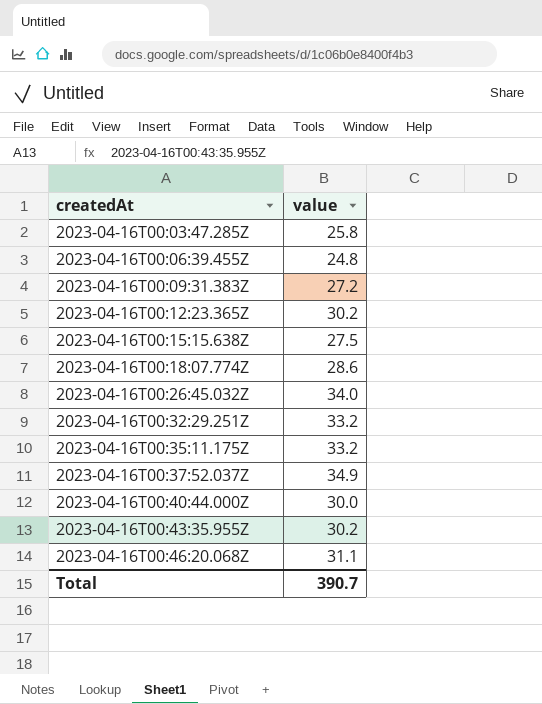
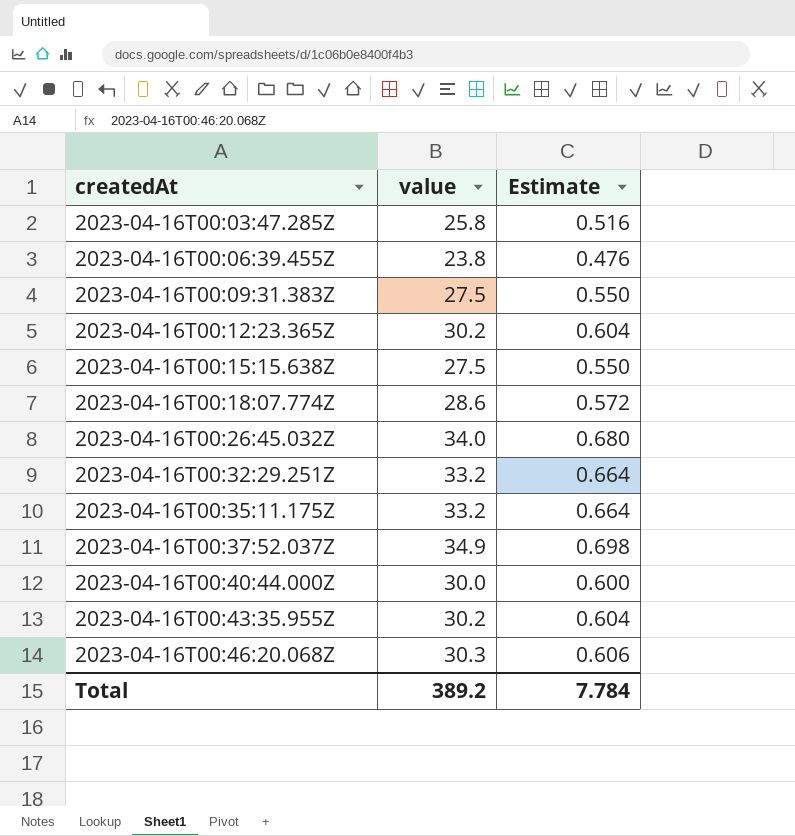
column Estimate | formula: none -> [value] * 0.02
2023-04-16T00:06:39.455Z | value: 24.8 -> 23.8
2023-04-16T00:09:31.383Z | value: 27.2 -> 27.5
2023-04-16T00:46:20.068Z | value: 31.1 -> 30.3
Total | value: 390.7 -> 389.2

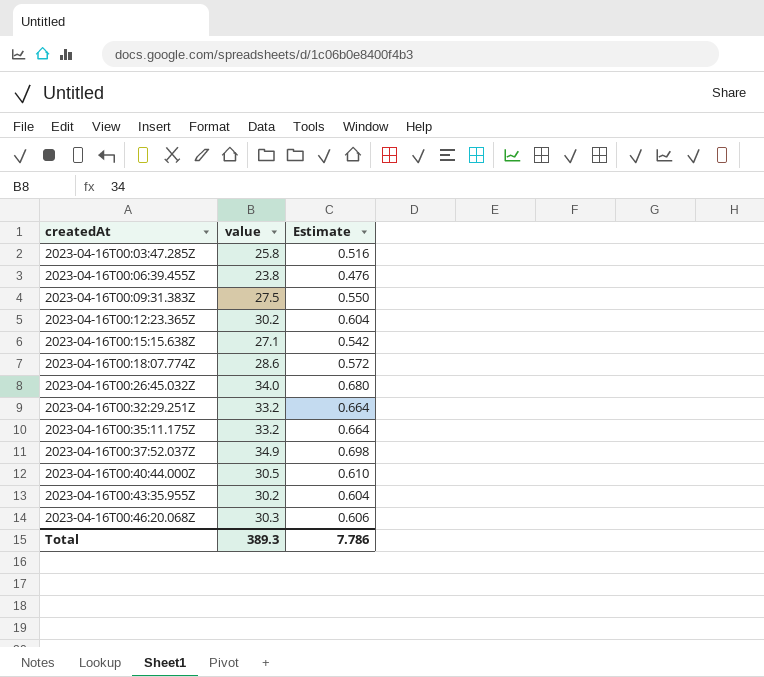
2023-04-16T00:15:15.638Z | value: 27.5 -> 27.1
2023-04-16T00:15:15.638Z | Estimate: 0.550 -> 0.542
2023-04-16T00:40:44.000Z | value: 30.0 -> 30.5
2023-04-16T00:40:44.000Z | Estimate: 0.600 -> 0.610
Total | value: 389.2 -> 389.3
Total | Estimate: 7.784 -> 7.786

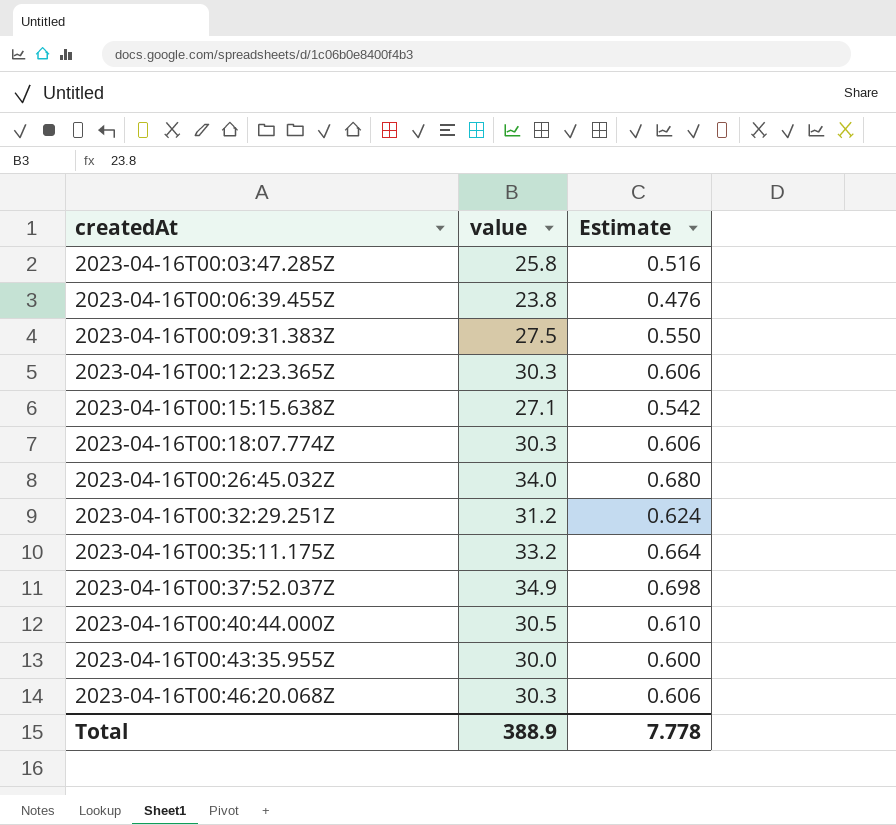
2023-04-16T00:12:23.365Z | value: 30.2 -> 30.3
2023-04-16T00:12:23.365Z | Estimate: 0.604 -> 0.606
2023-04-16T00:18:07.774Z | value: 28.6 -> 30.3
2023-04-16T00:18:07.774Z | Estimate: 0.572 -> 0.606
2023-04-16T00:32:29.251Z | value: 33.2 -> 31.2
2023-04-16T00:32:29.251Z | Estimate: 0.664 -> 0.624
2023-04-16T00:43:35.955Z | value: 30.2 -> 30.0
2023-04-16T00:43:35.955Z | Estimate: 0.604 -> 0.600
Total | value: 389.3 -> 388.9
Total | Estimate: 7.786 -> 7.778

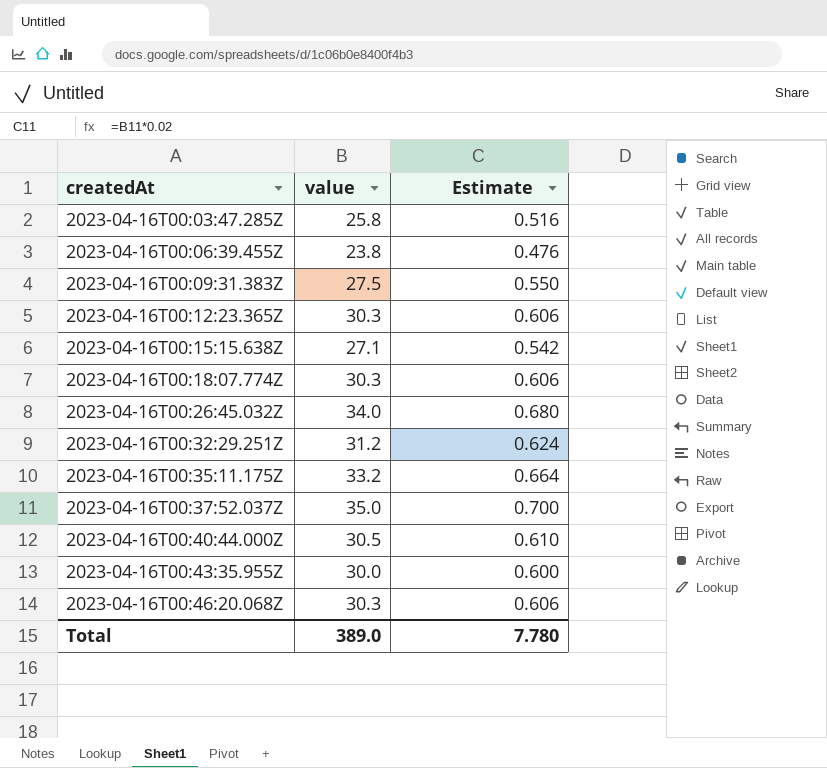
2023-04-16T00:37:52.037Z | value: 34.9 -> 35.0
2023-04-16T00:37:52.037Z | Estimate: 0.698 -> 0.700
Total | value: 388.9 -> 389.0
Total | Estimate: 7.778 -> 7.780

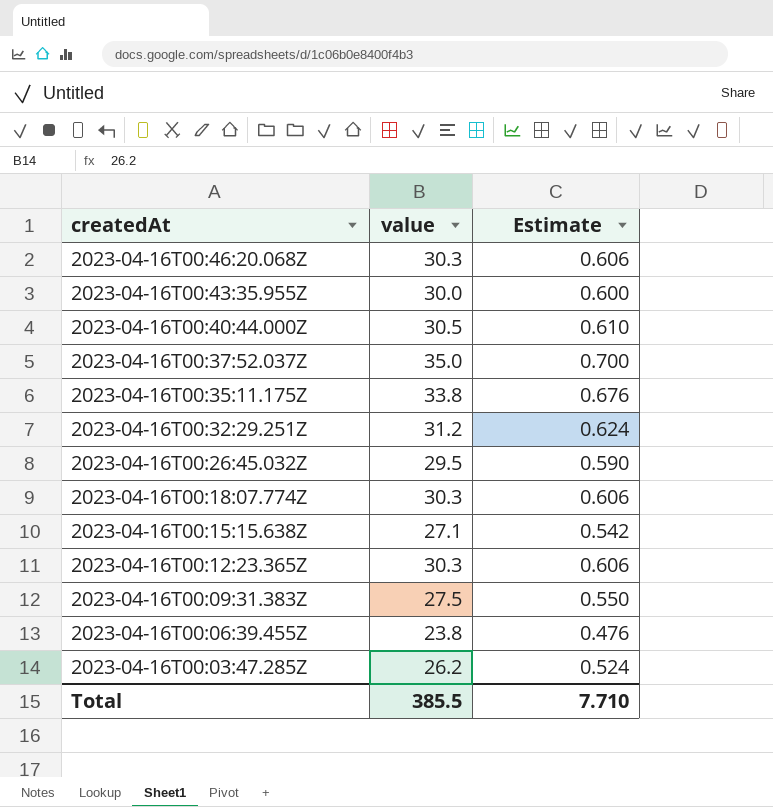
row order: createdAt ascending -> createdAt descending
2023-04-16T00:35:11.175Z | value: 33.2 -> 33.8
2023-04-16T00:35:11.175Z | Estimate: 0.664 -> 0.676
2023-04-16T00:26:45.032Z | value: 34.0 -> 29.5
2023-04-16T00:26:45.032Z | Estimate: 0.680 -> 0.590
2023-04-16T00:03:47.285Z | value: 25.8 -> 26.2
2023-04-16T00:03:47.285Z | Estimate: 0.516 -> 0.524
Total | value: 389.0 -> 385.5
Total | Estimate: 7.780 -> 7.710

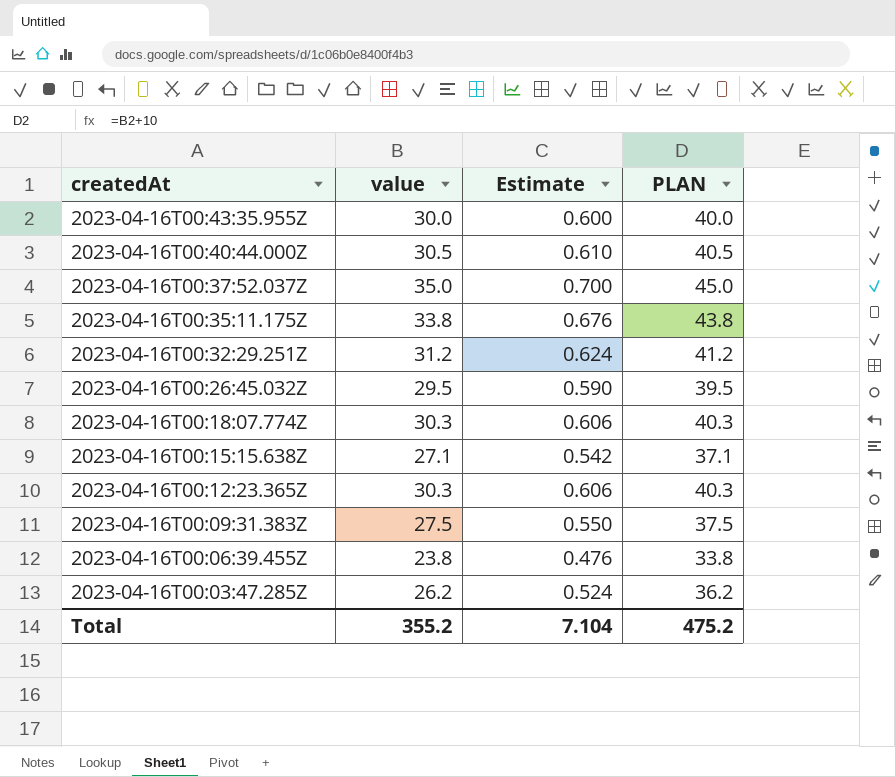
column PLAN | formula: none -> [value] + 10
row 2023-04-16T00:46:20.068Z: 30.3 | 0.606 -> none
Total | value: 385.5 -> 355.2
Total | Estimate: 7.710 -> 7.104

